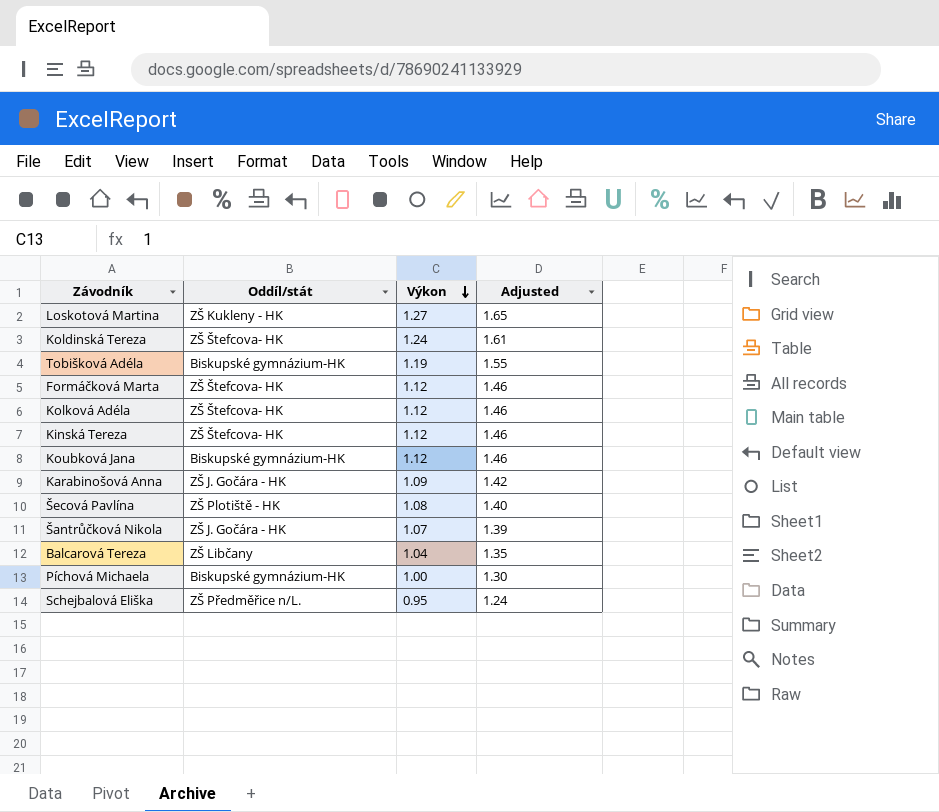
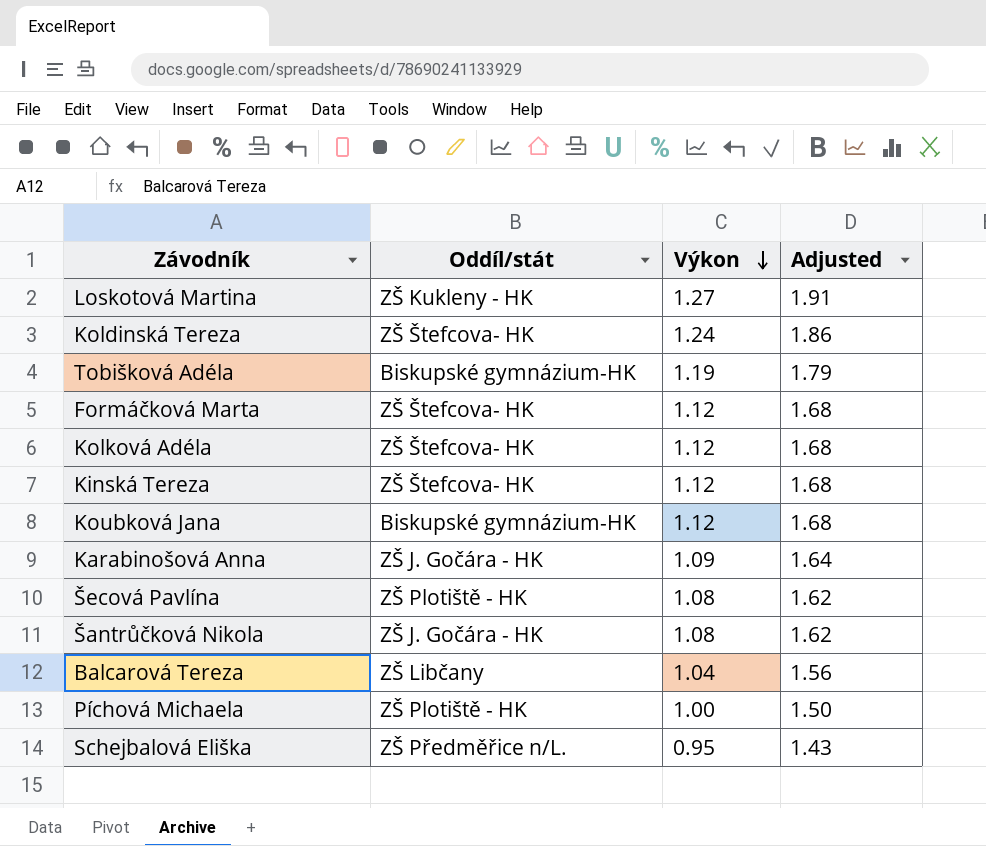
column Adjusted | formula: [Výkon] * 1.3 -> [Výkon] * 1.5
Šantrůčková Nikola | Výkon: 1.07 -> 1.08
Píchová Michaela | Oddíl/stát: Biskupské gymnázium-HK -> ZŠ Plotiště - HK

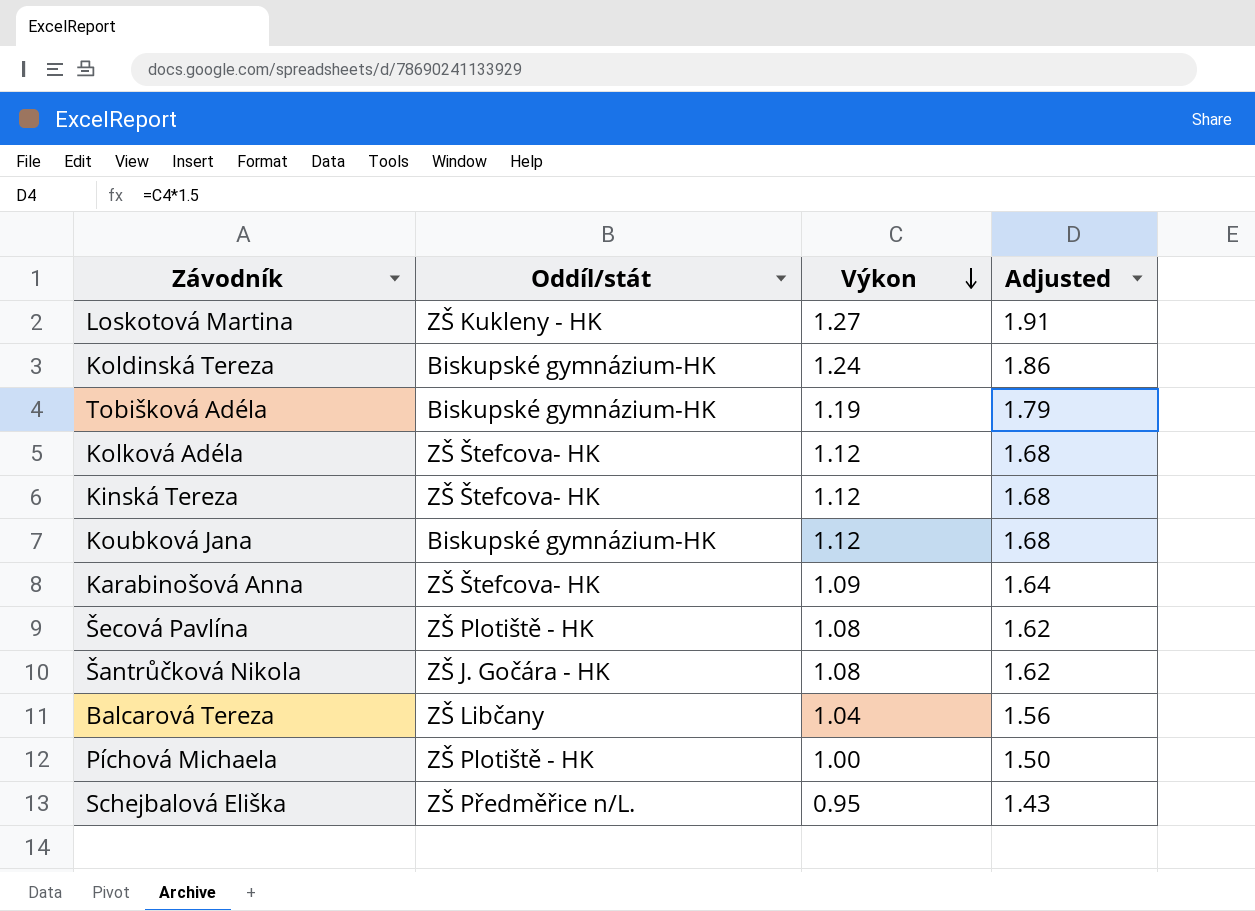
row Formáčková Marta: ZŠ Štefcova- HK | 1.12 | 1.68 -> none
Koldinská Tereza | Oddíl/stát: ZŠ Štefcova- HK -> Biskupské gymnázium-HK
Karabinošová Anna | Oddíl/stát: ZŠ J. Gočára - HK -> ZŠ Štefcova- HK

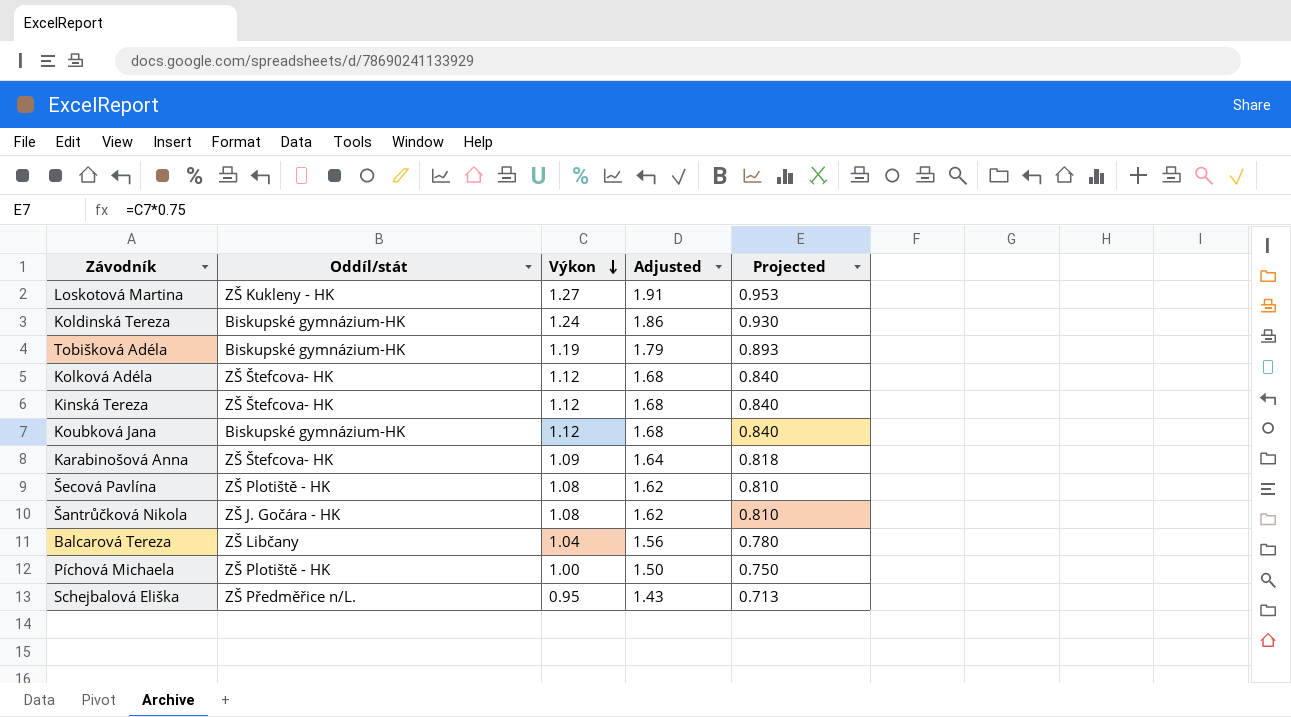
column Projected | formula: none -> [Výkon] * 0.75

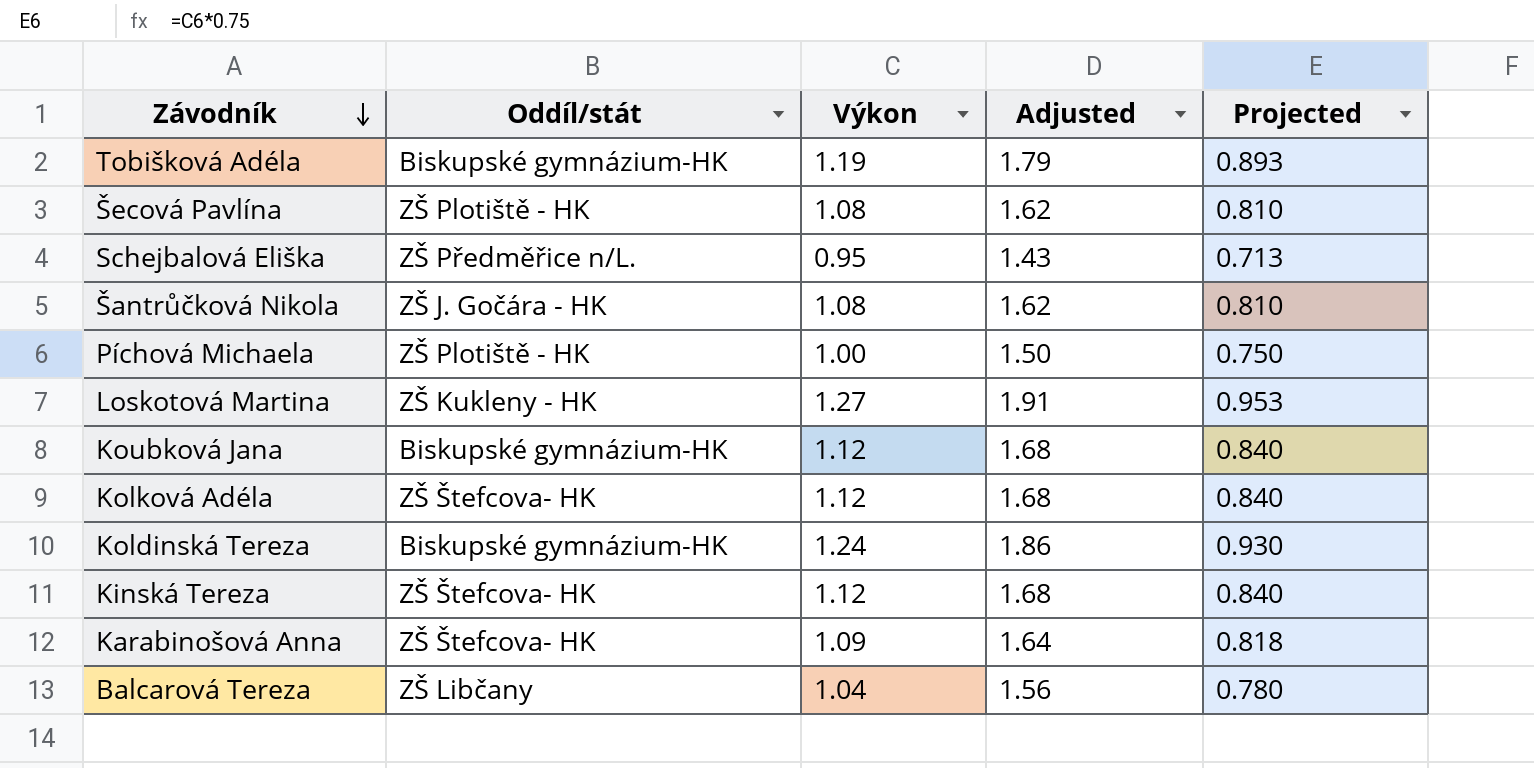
row order: Výkon descending -> Závodník descending

